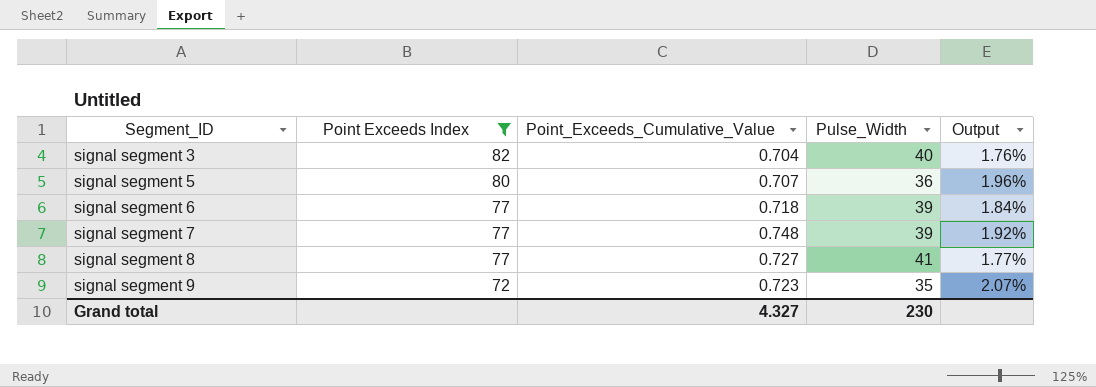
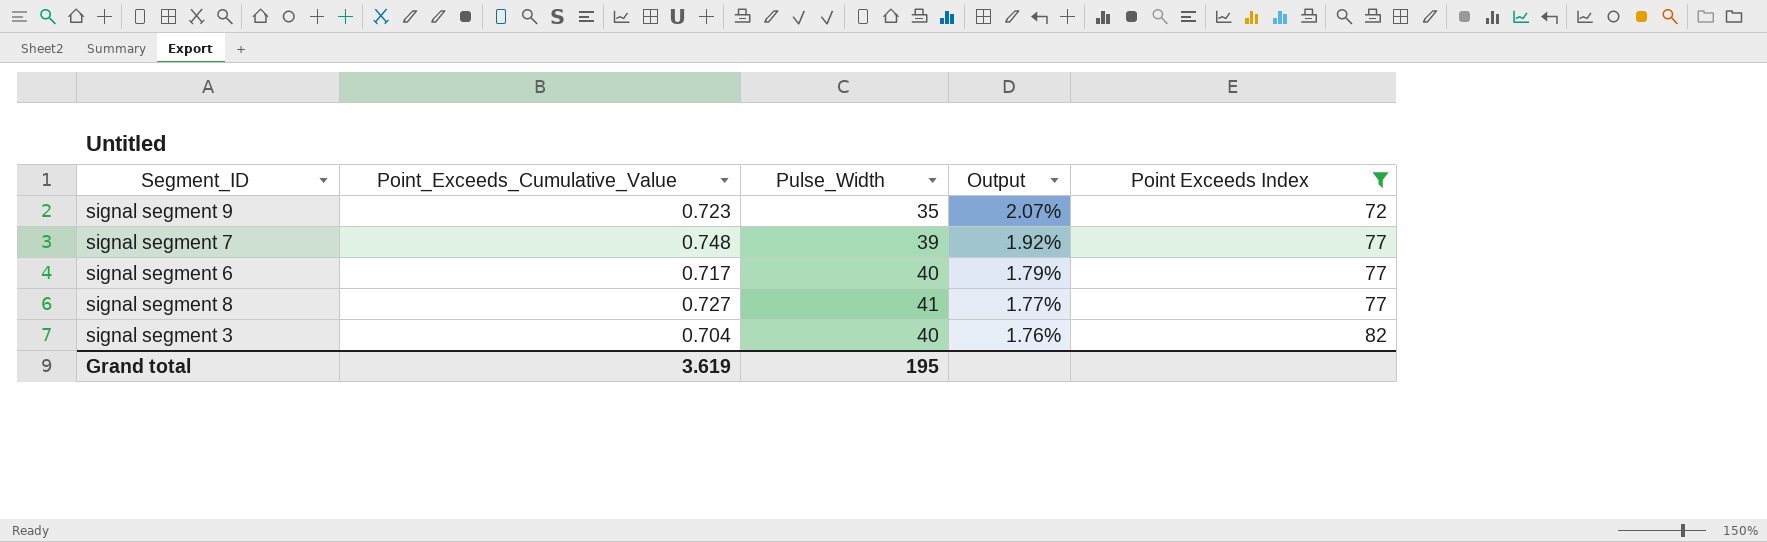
row order: Segment_ID ascending -> Output descending
column Point Exceeds Index | position: 2 -> 5
row signal segment 5: 80 | 0.707 | 36 | 1.96% -> none
signal segment 6 | Point_Exceeds_Cumulative_Value: 0.718 -> 0.717
signal segment 6 | Pulse_Width: 39 -> 40
signal segment 6 | Output: 1.84% -> 1.79%
Grand total | Point_Exceeds_Cumulative_Value: 4.327 -> 3.619
Grand total | Pulse_Width: 230 -> 195

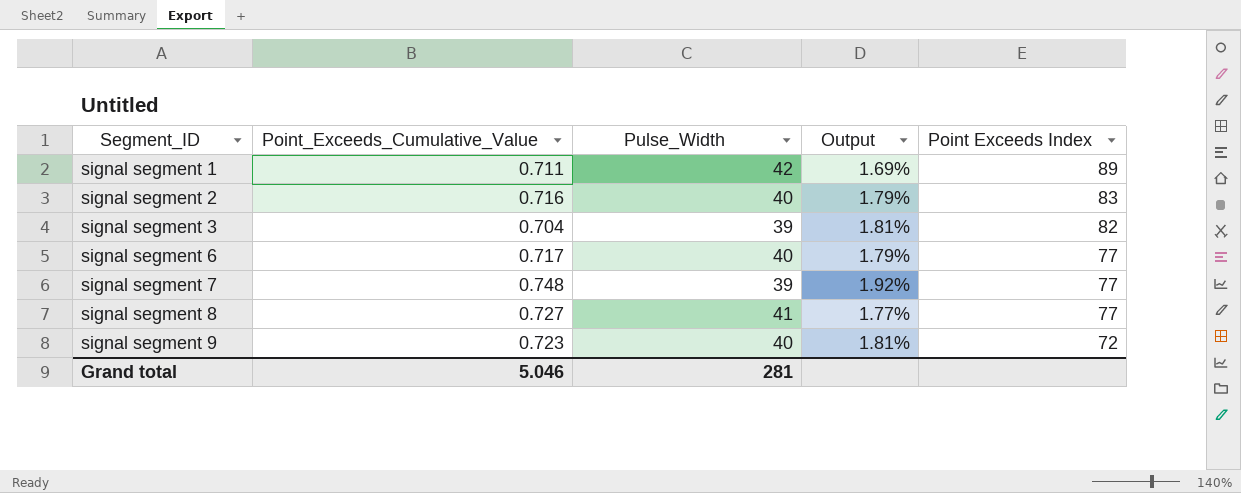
filter: Point Exceeds Index <= 82 -> none
row order: Output descending -> Segment_ID ascending
signal segment 3 | Pulse_Width: 40 -> 39
signal segment 3 | Output: 1.76% -> 1.81%
signal segment 9 | Pulse_Width: 35 -> 40
signal segment 9 | Output: 2.07% -> 1.81%
Grand total | Point_Exceeds_Cumulative_Value: 3.619 -> 5.046
Grand total | Pulse_Width: 195 -> 281

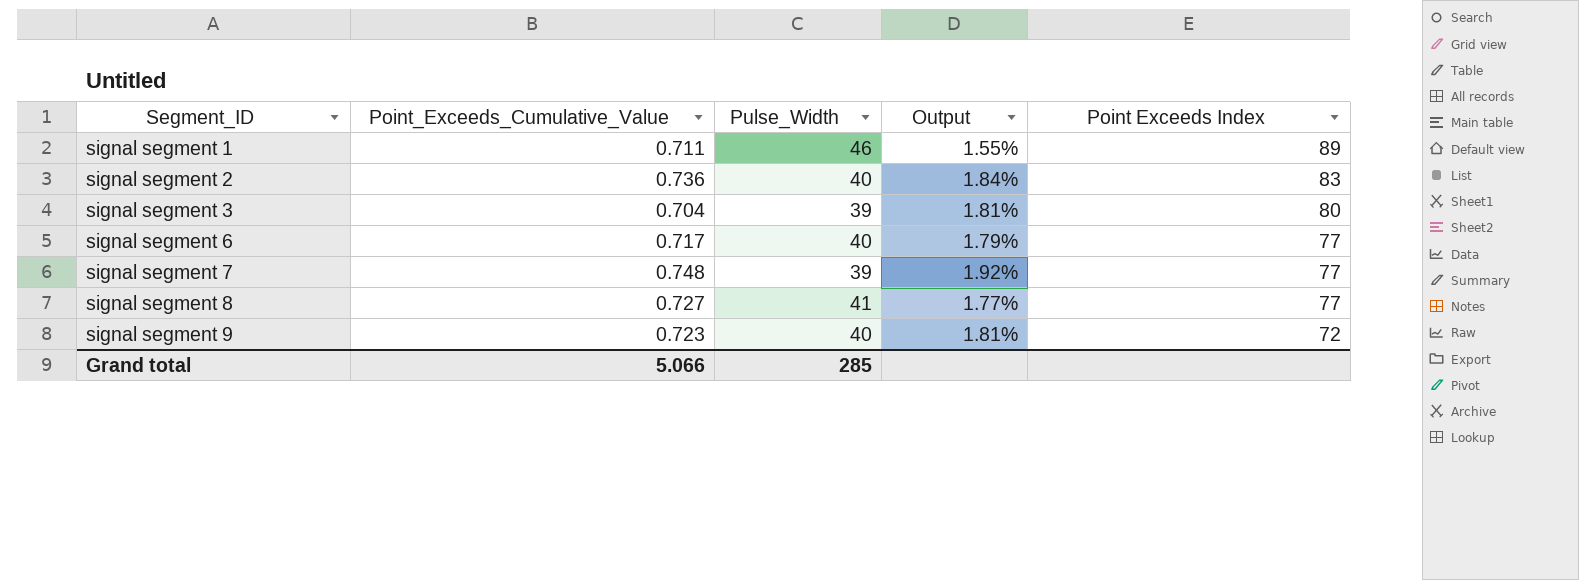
signal segment 1 | Pulse_Width: 42 -> 46
signal segment 1 | Output: 1.69% -> 1.55%
signal segment 2 | Point_Exceeds_Cumulative_Value: 0.716 -> 0.736
signal segment 2 | Output: 1.79% -> 1.84%
signal segment 3 | Point Exceeds Index: 82 -> 80
Grand total | Point_Exceeds_Cumulative_Value: 5.046 -> 5.066
Grand total | Pulse_Width: 281 -> 285

